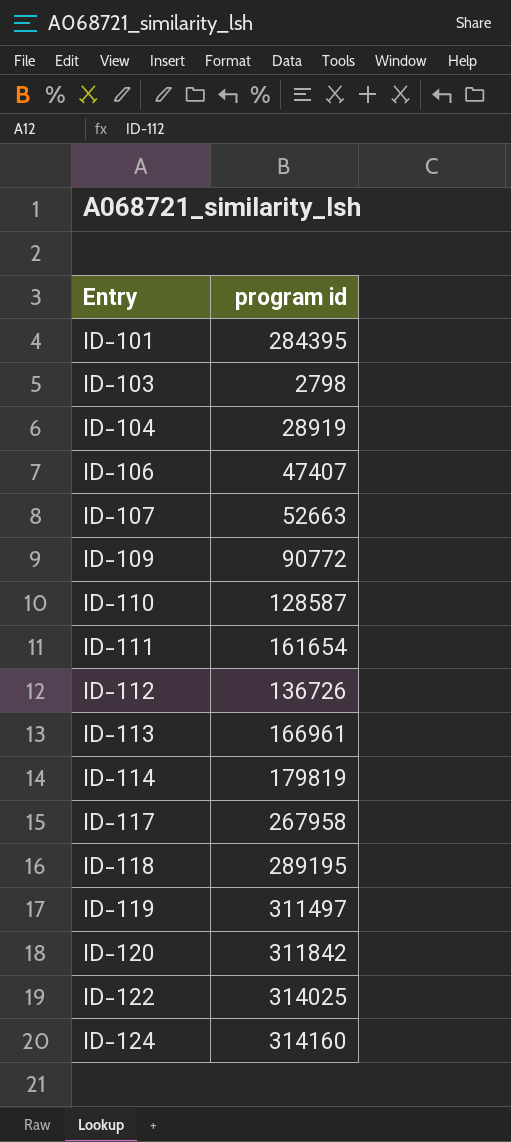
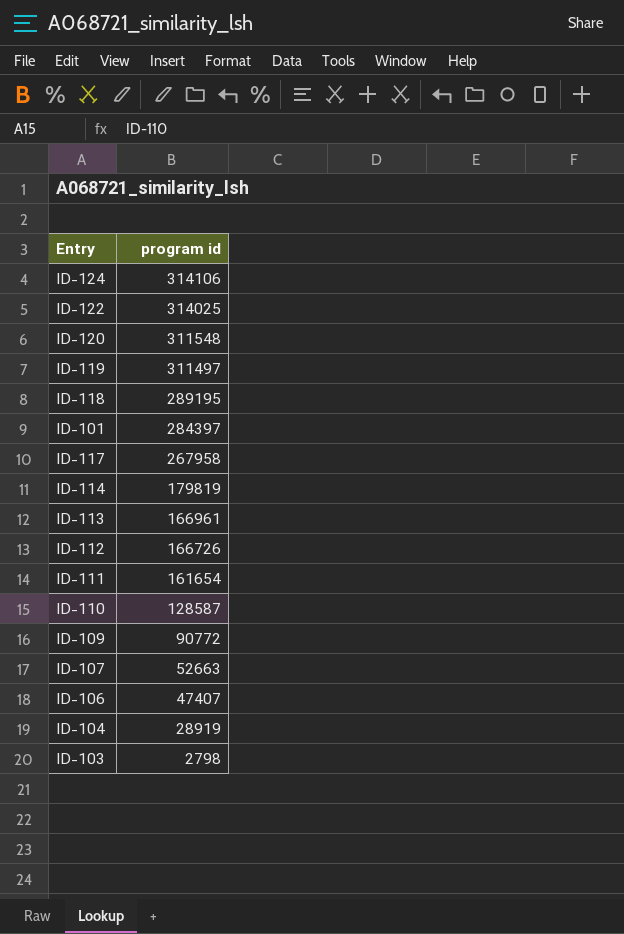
row order: Entry ascending -> program id descending
ID-124 | program id: 314160 -> 314106
ID-120 | program id: 311842 -> 311548
ID-101 | program id: 284395 -> 284397
ID-112 | program id: 136726 -> 166726

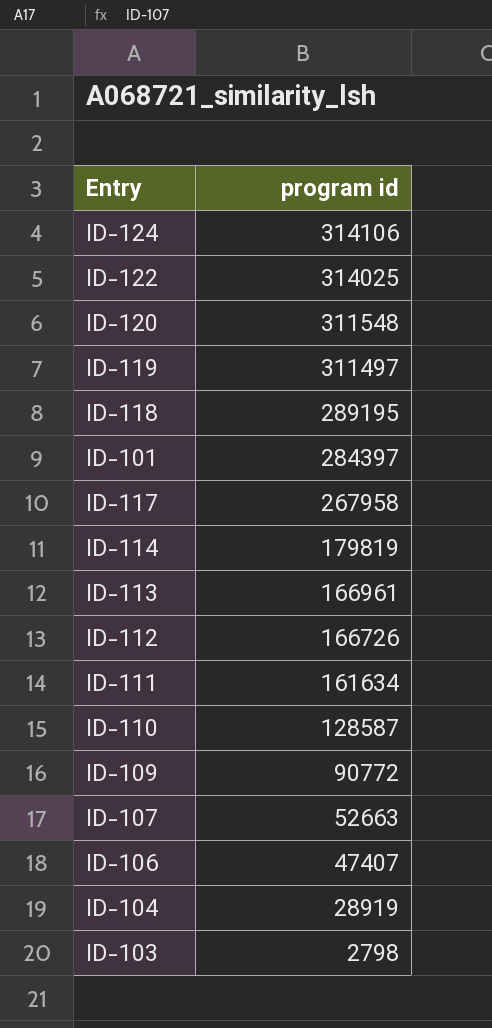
ID-111 | program id: 161654 -> 161634

